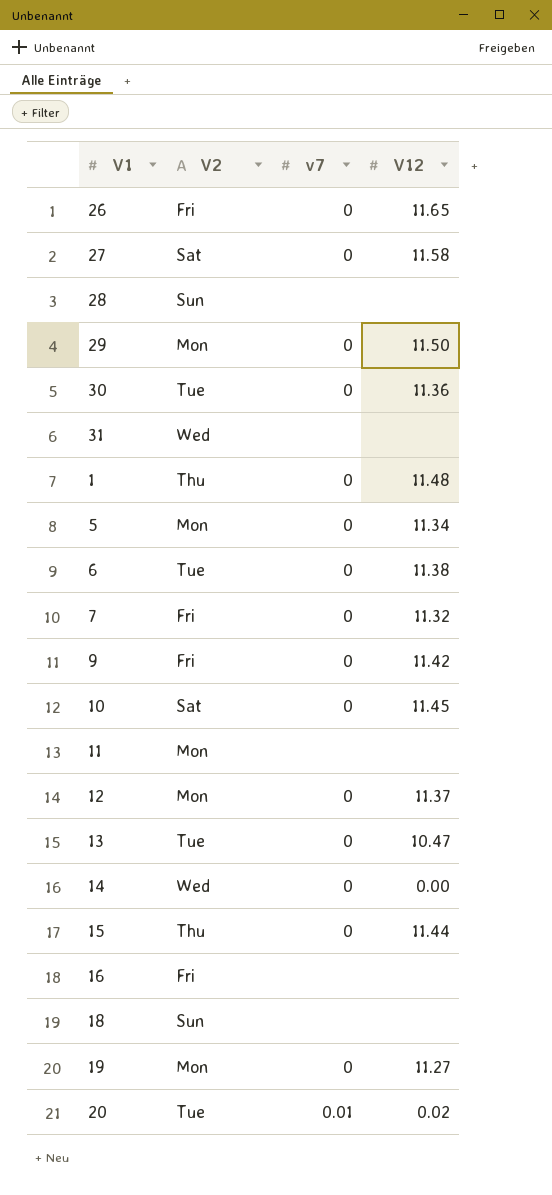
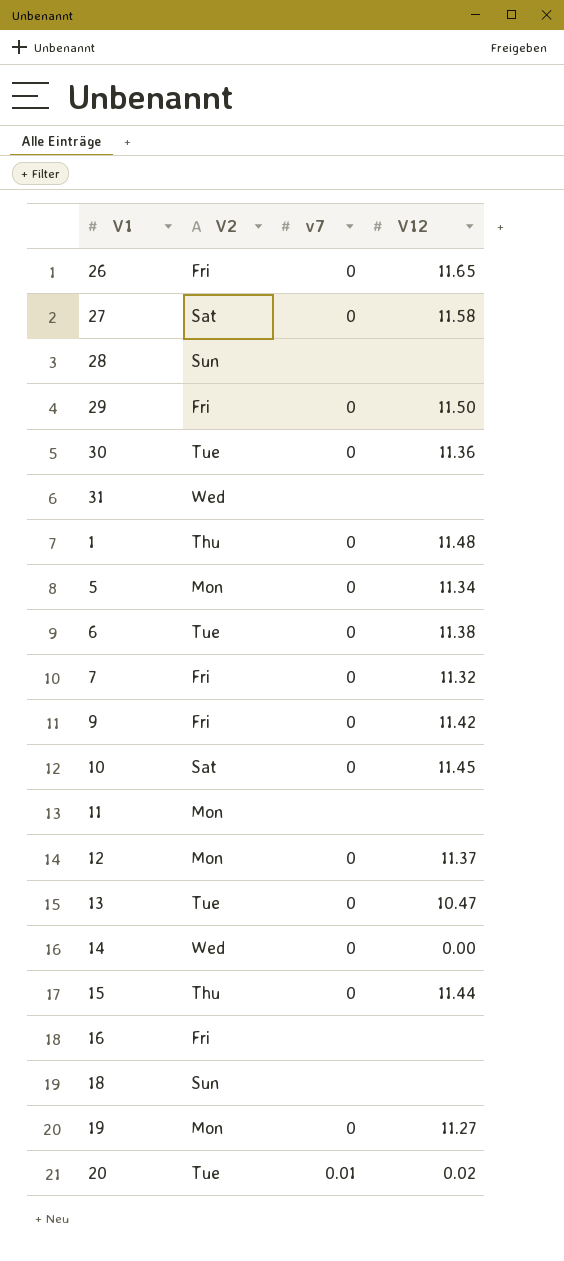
29 | V2: Mon -> Fri

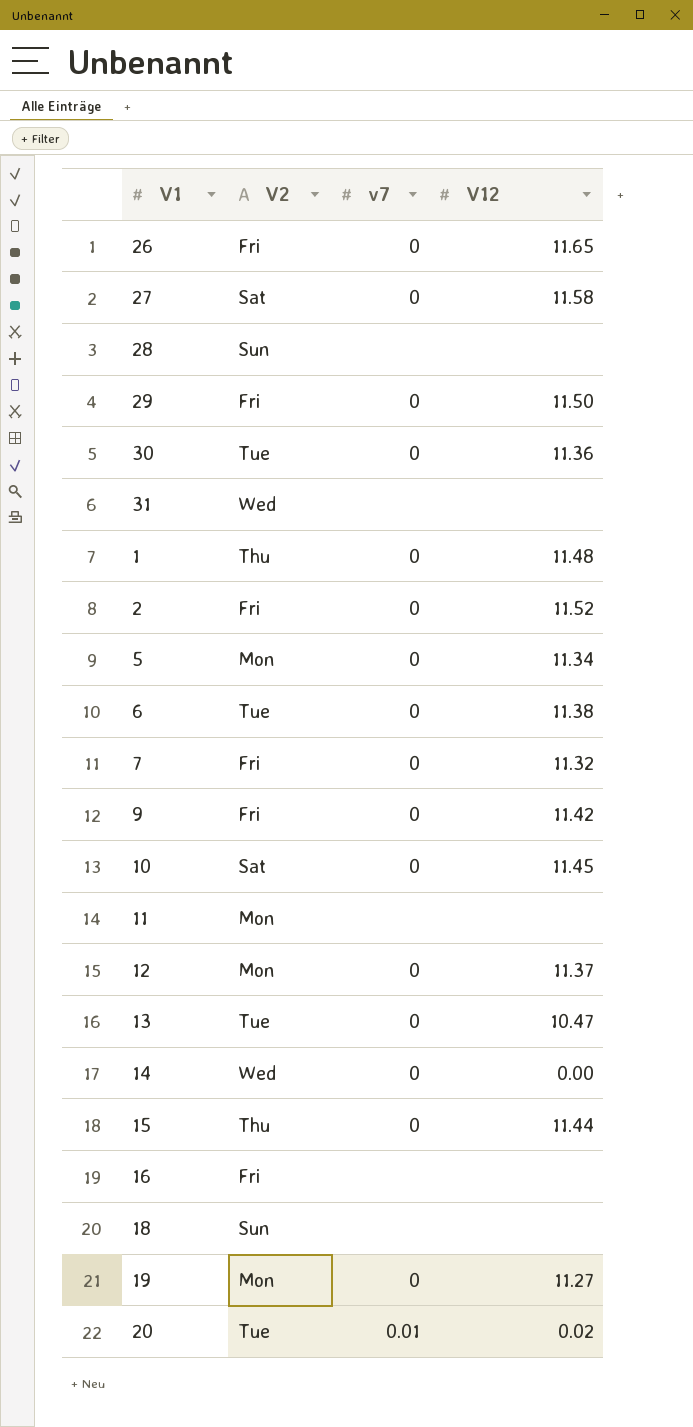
row 2: none -> Fri | 0 | 11.52

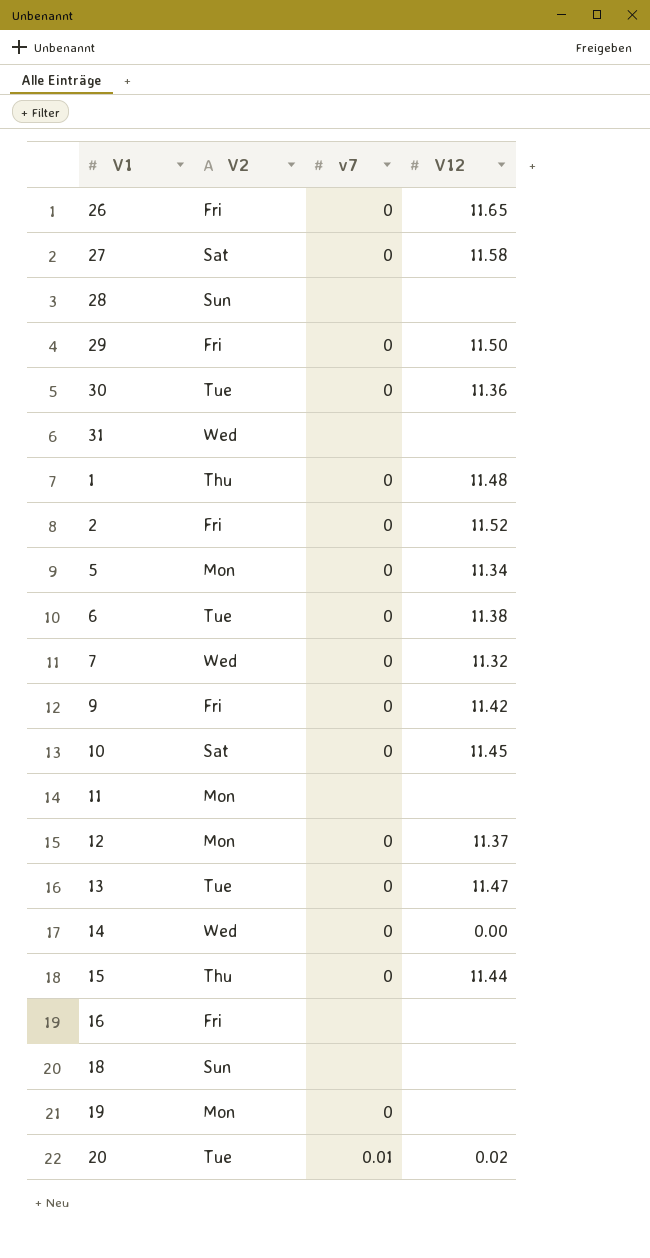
7 | V2: Fri -> Wed
13 | V12: 10.47 -> 11.47
19 | V12: 11.27 -> none

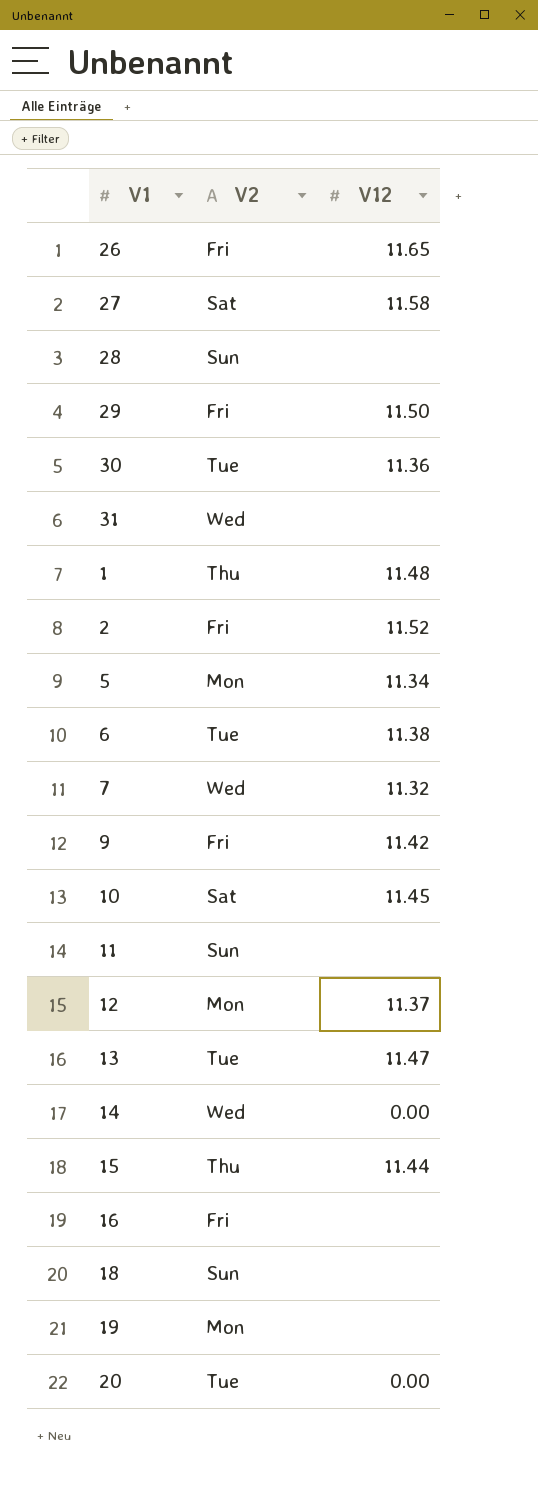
column v7 | position: 3 -> none
11 | V2: Mon -> Sun
20 | V12: 0.02 -> 0.00

